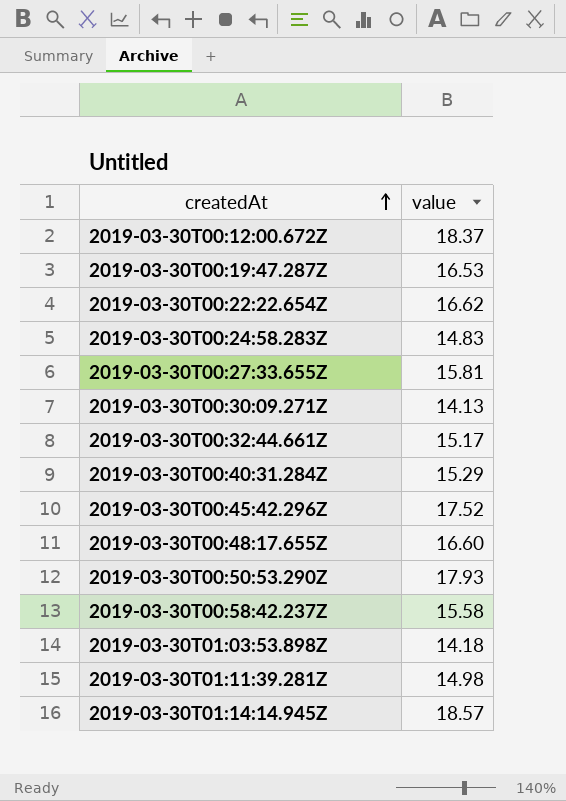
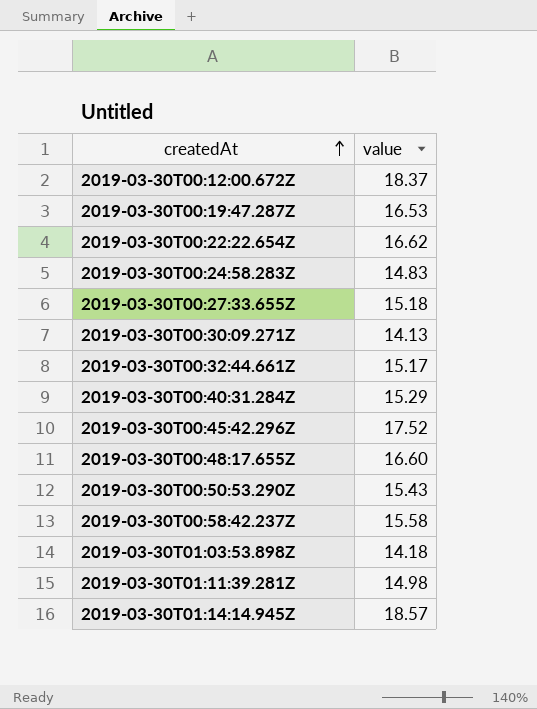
2019-03-30T00:27:33.655Z | value: 15.81 -> 15.18
2019-03-30T00:50:53.290Z | value: 17.93 -> 15.43

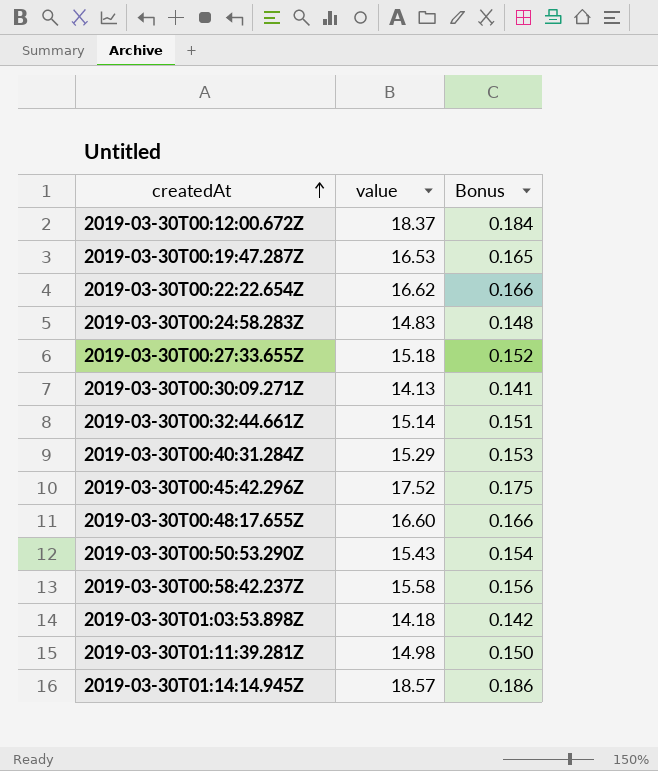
column Bonus | formula: none -> [value] * 0.01
2019-03-30T00:32:44.661Z | value: 15.17 -> 15.14

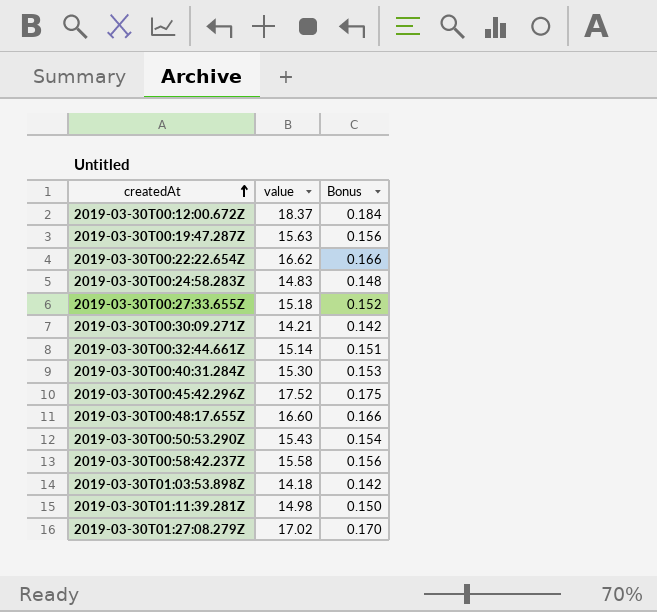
row 2019-03-30T01:14:14.945Z: 18.57 | 0.186 -> none
2019-03-30T00:19:47.287Z | value: 16.53 -> 15.63
2019-03-30T00:19:47.287Z | Bonus: 0.165 -> 0.156
2019-03-30T00:30:09.271Z | value: 14.13 -> 14.21
2019-03-30T00:30:09.271Z | Bonus: 0.141 -> 0.142
2019-03-30T00:40:31.284Z | value: 15.29 -> 15.30
row 2019-03-30T01:27:08.279Z: none -> 17.02 | 0.170

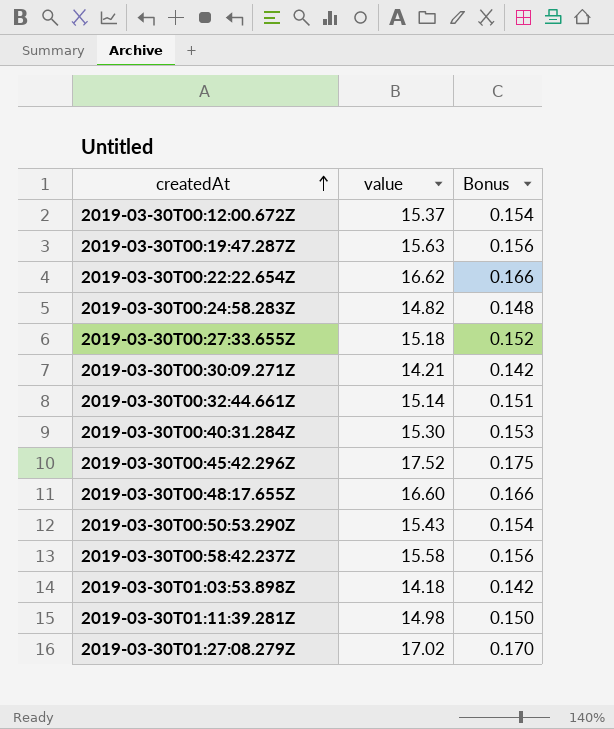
2019-03-30T00:12:00.672Z | value: 18.37 -> 15.37
2019-03-30T00:12:00.672Z | Bonus: 0.184 -> 0.154
2019-03-30T00:24:58.283Z | value: 14.83 -> 14.82

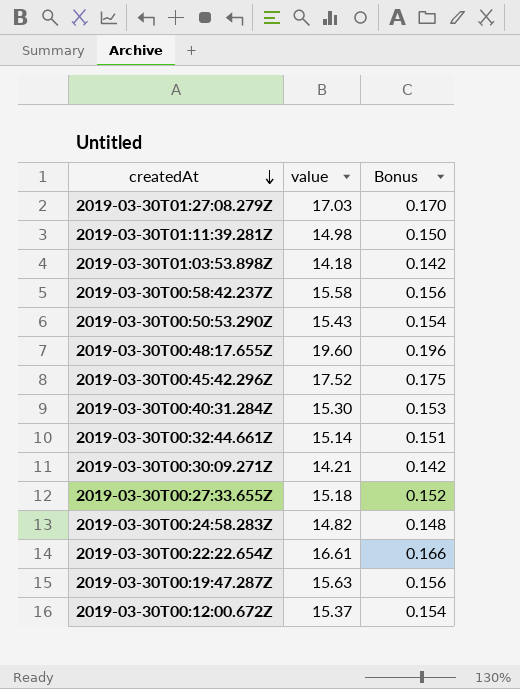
row order: createdAt ascending -> createdAt descending
2019-03-30T01:27:08.279Z | value: 17.02 -> 17.03
2019-03-30T00:48:17.655Z | value: 16.60 -> 19.60
2019-03-30T00:48:17.655Z | Bonus: 0.166 -> 0.196
2019-03-30T00:22:22.654Z | value: 16.62 -> 16.61

